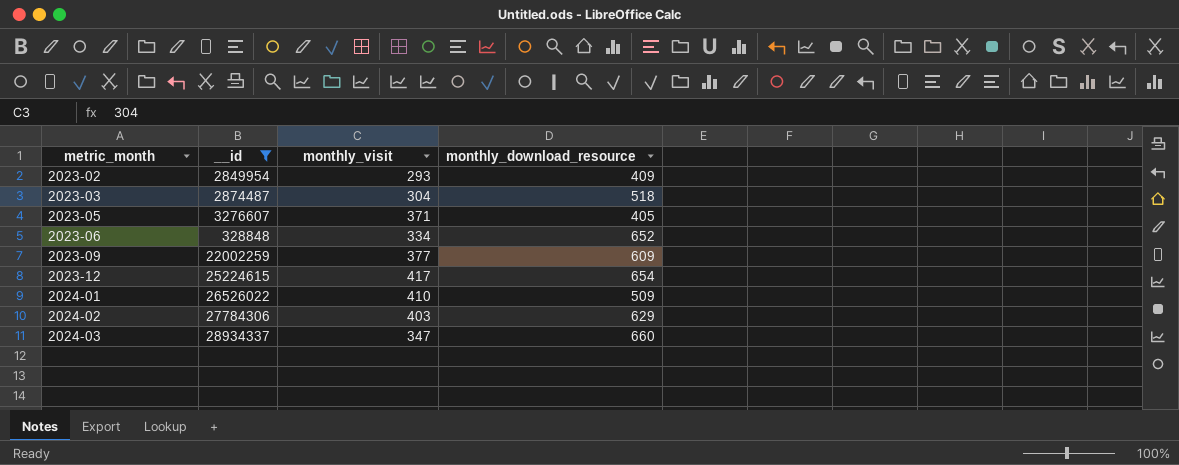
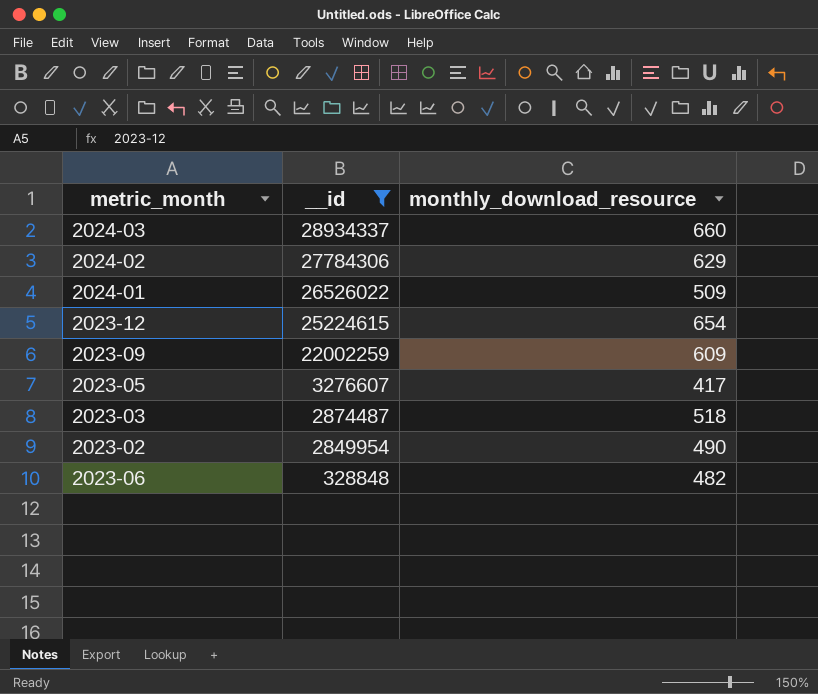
row order: metric_month ascending -> __id descending
column monthly_visit | position: 3 -> none
2023-05 | monthly_download_resource: 405 -> 417
2023-02 | monthly_download_resource: 409 -> 490
2023-06 | monthly_download_resource: 652 -> 482

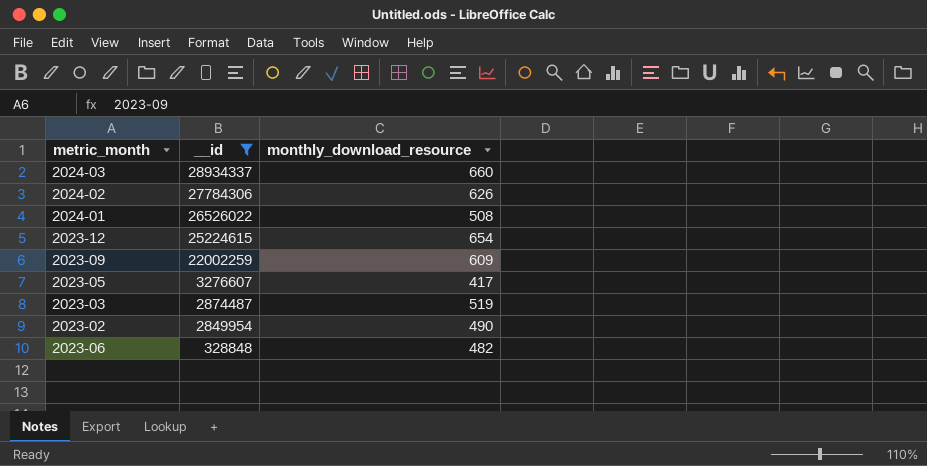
2024-02 | monthly_download_resource: 629 -> 626
2024-01 | monthly_download_resource: 509 -> 508
2023-03 | monthly_download_resource: 518 -> 519

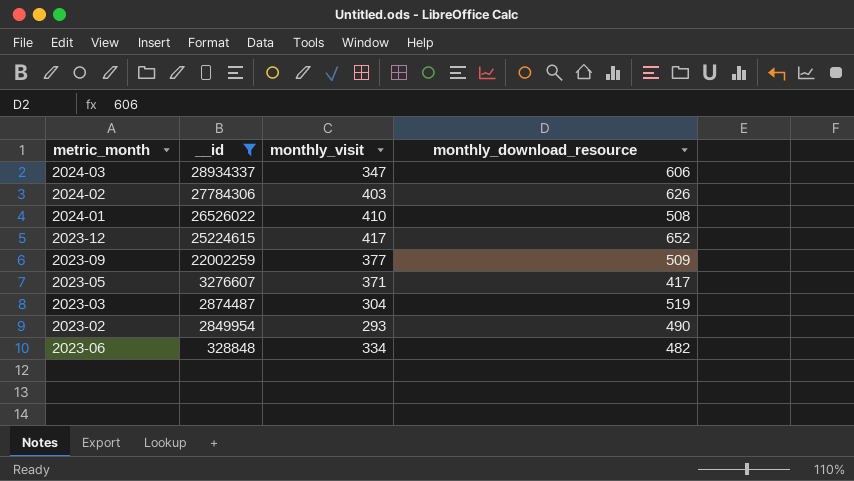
column monthly_visit | position: none -> 3
2024-03 | monthly_download_resource: 660 -> 606
2023-12 | monthly_download_resource: 654 -> 652
2023-09 | monthly_download_resource: 609 -> 509

